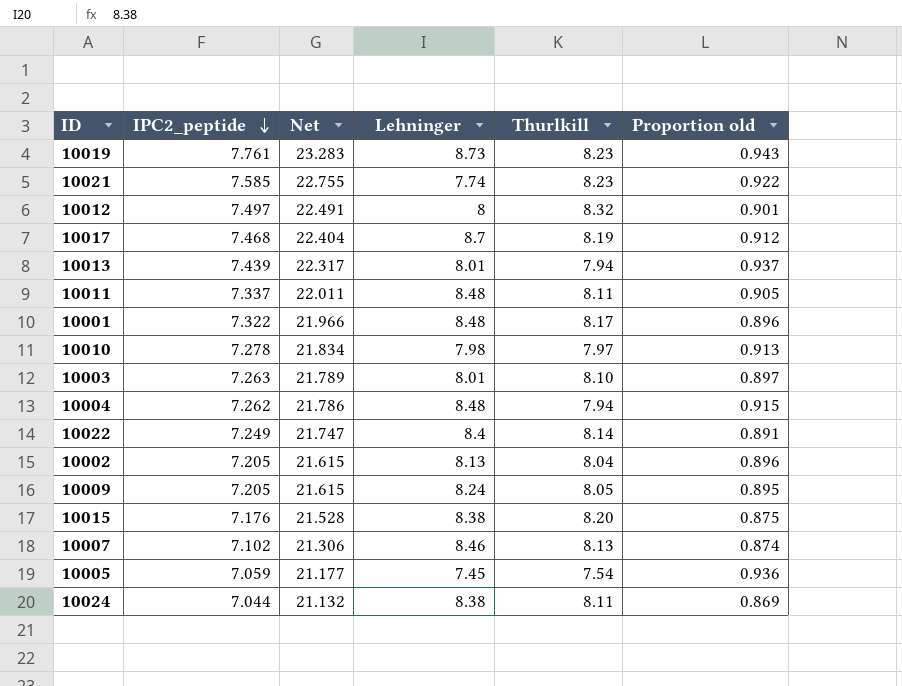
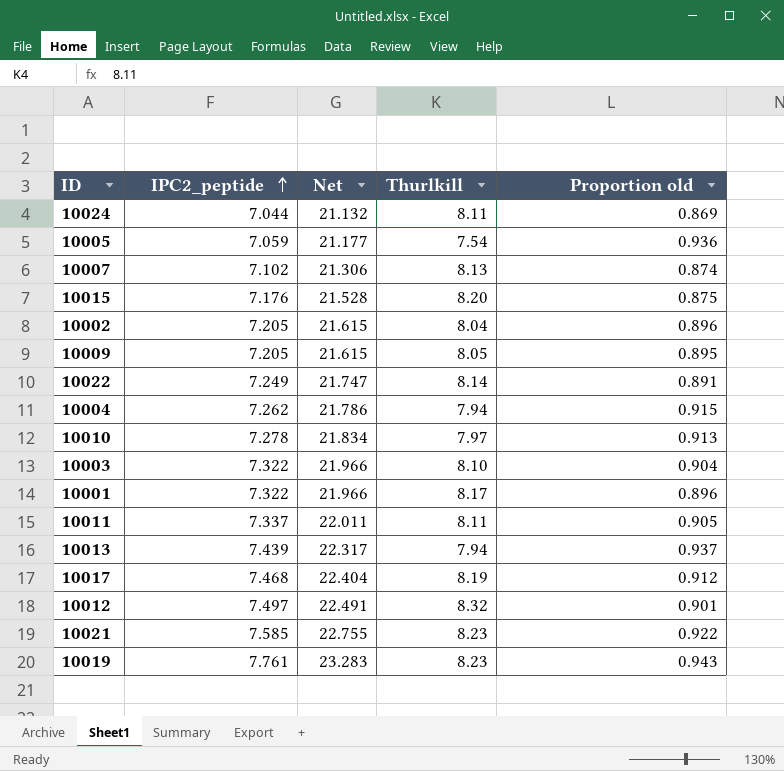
row order: IPC2_peptide descending -> IPC2_peptide ascending
column Lehninger | position: 4 -> none
10003 | IPC2_peptide: 7.263 -> 7.322
10003 | Net: 21.789 -> 21.966
10003 | Proportion old: 0.897 -> 0.904

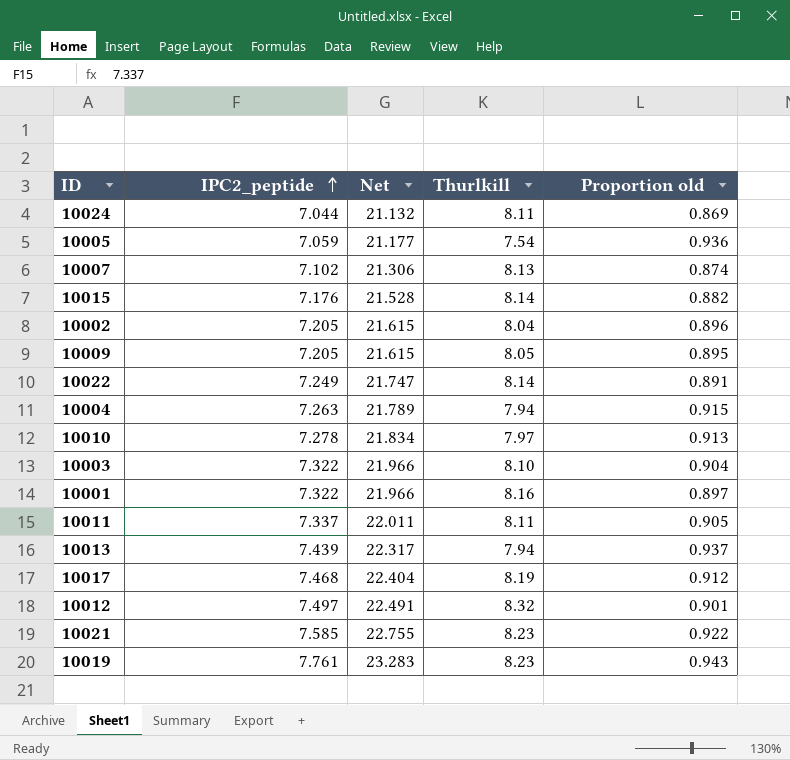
10015 | Thurlkill: 8.20 -> 8.14
10015 | Proportion old: 0.875 -> 0.882
10004 | IPC2_peptide: 7.262 -> 7.263
10004 | Net: 21.786 -> 21.789
10001 | Thurlkill: 8.17 -> 8.16
10001 | Proportion old: 0.896 -> 0.897

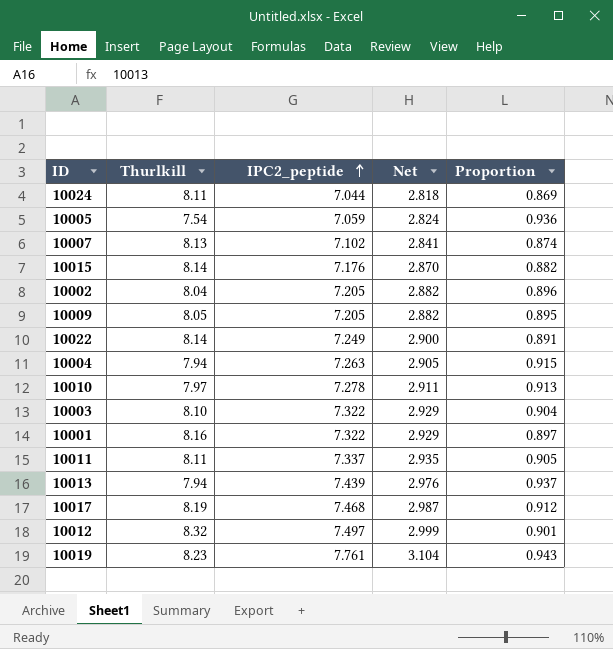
column Thurlkill | position: 4 -> 2
column Net | formula: [IPC2_peptide] * 3 -> [IPC2_peptide] * 0.4
column name: Proportion old -> Proportion
row 10021: 7.585 | 22.755 | 8.23 | 0.922 -> none

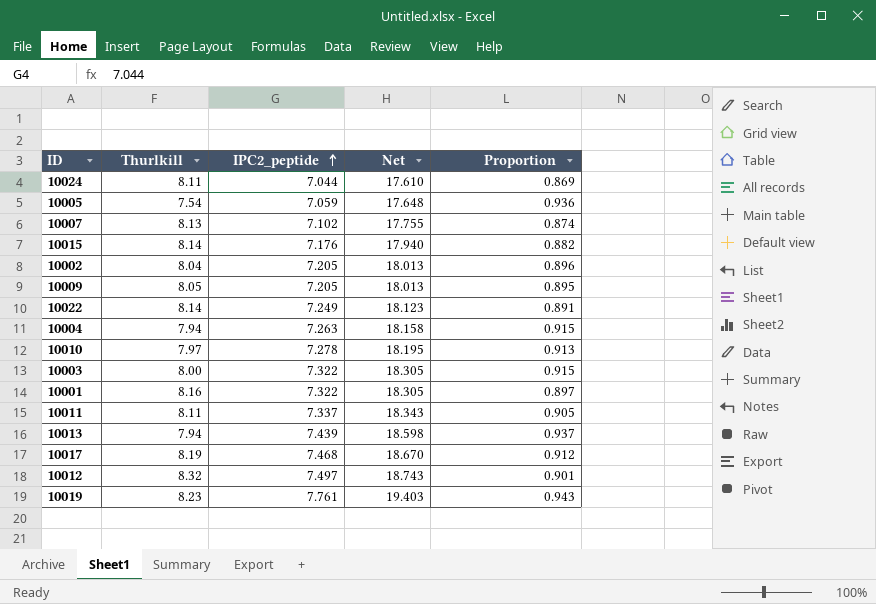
column Net | formula: [IPC2_peptide] * 0.4 -> [IPC2_peptide] * 2.5
10003 | Thurlkill: 8.10 -> 8.00
10003 | Proportion: 0.904 -> 0.915

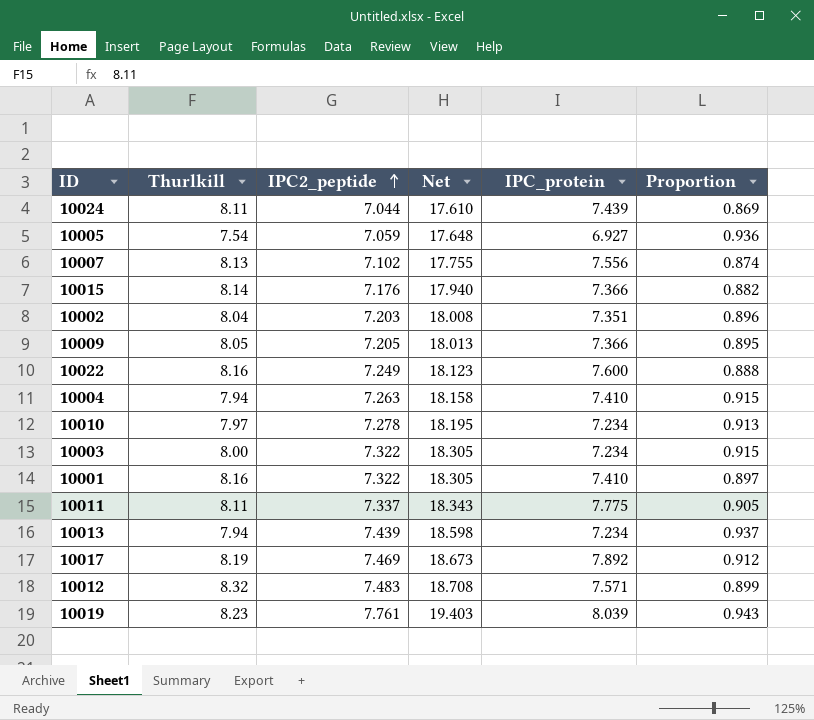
column IPC_protein | position: none -> 5
10002 | IPC2_peptide: 7.205 -> 7.203
10002 | Net: 18.013 -> 18.008
10022 | Thurlkill: 8.14 -> 8.16
10022 | Proportion: 0.891 -> 0.888
10017 | IPC2_peptide: 7.468 -> 7.469
10017 | Net: 18.670 -> 18.673
10012 | IPC2_peptide: 7.497 -> 7.483
10012 | Net: 18.743 -> 18.708
10012 | Proportion: 0.901 -> 0.899

